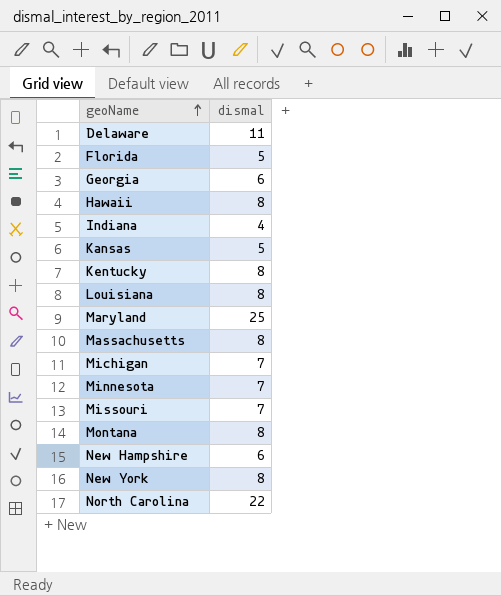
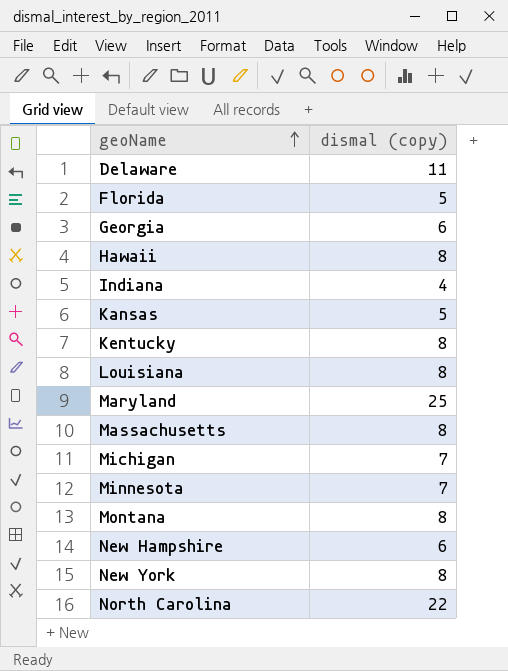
column name: dismal -> dismal (copy)
row Missouri: 7 -> none

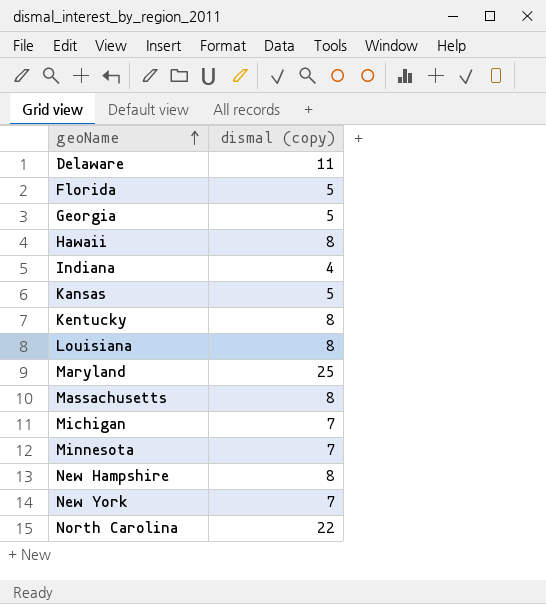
row Montana: 8 -> none
Georgia | dismal (copy): 6 -> 5
New Hampshire | dismal (copy): 6 -> 8
New York | dismal (copy): 8 -> 7

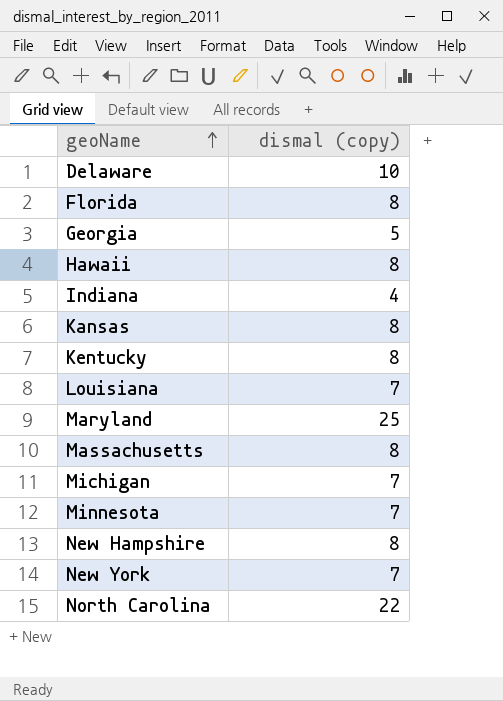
Delaware | dismal (copy): 11 -> 10
Florida | dismal (copy): 5 -> 8
Kansas | dismal (copy): 5 -> 8
Louisiana | dismal (copy): 8 -> 7

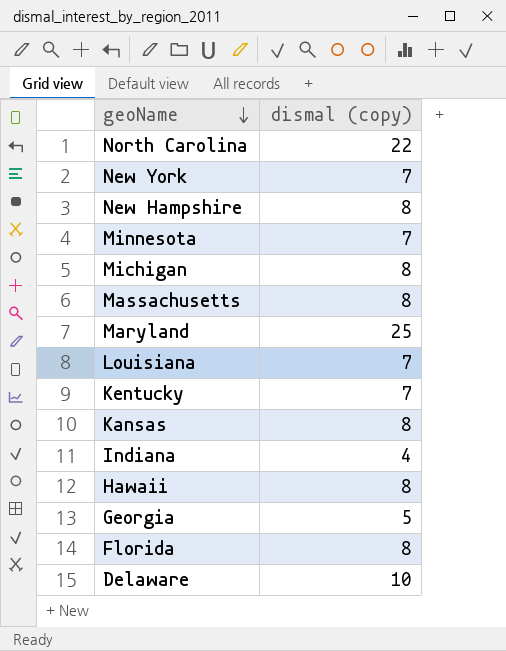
row order: geoName ascending -> geoName descending
Michigan | dismal (copy): 7 -> 8
Kentucky | dismal (copy): 8 -> 7

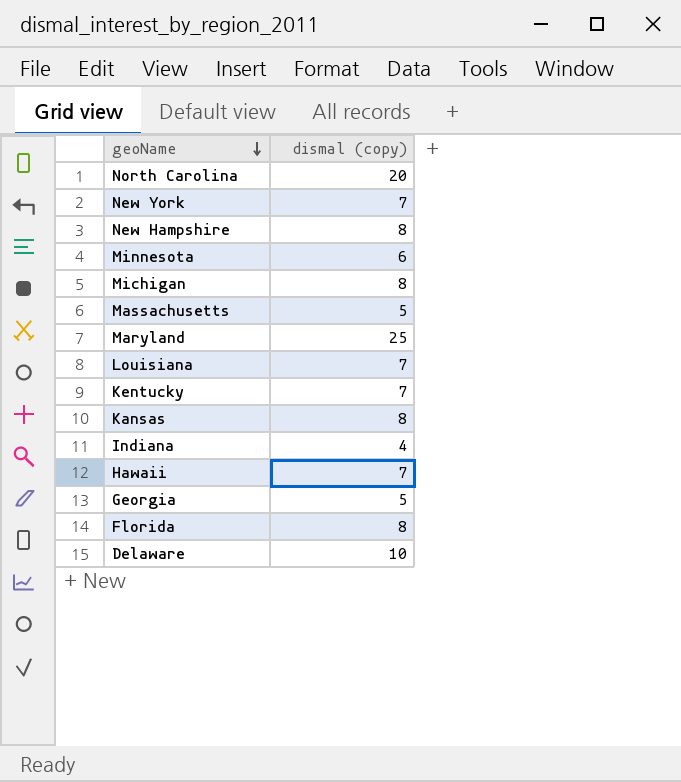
North Carolina | dismal (copy): 22 -> 20
Minnesota | dismal (copy): 7 -> 6
Massachusetts | dismal (copy): 8 -> 5
Hawaii | dismal (copy): 8 -> 7

